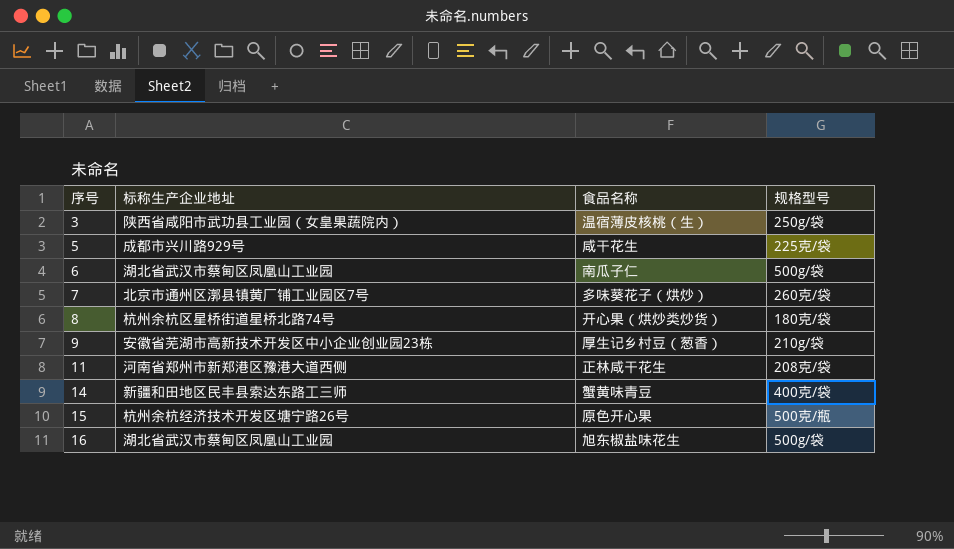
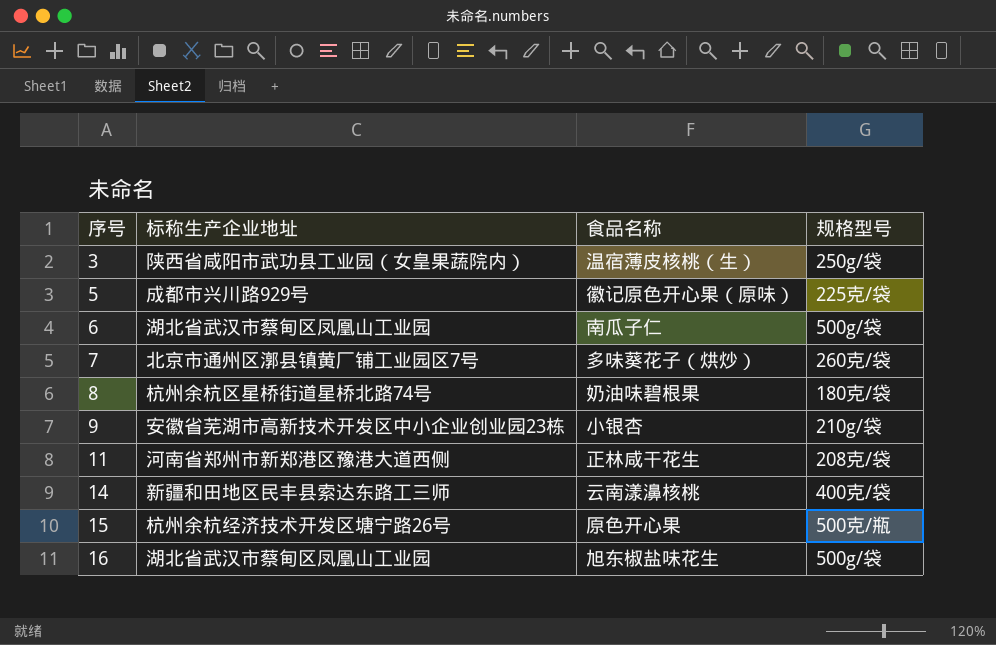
5 | 食品名称: 咸干花生 -> 徽记原色开心果（原味）
8 | 食品名称: 开心果（烘炒类炒货） -> 奶油味碧根果
9 | 食品名称: 厚生记乡村豆（葱香） -> 小银杏
14 | 食品名称: 蟹黄味青豆 -> 云南漾濞核桃

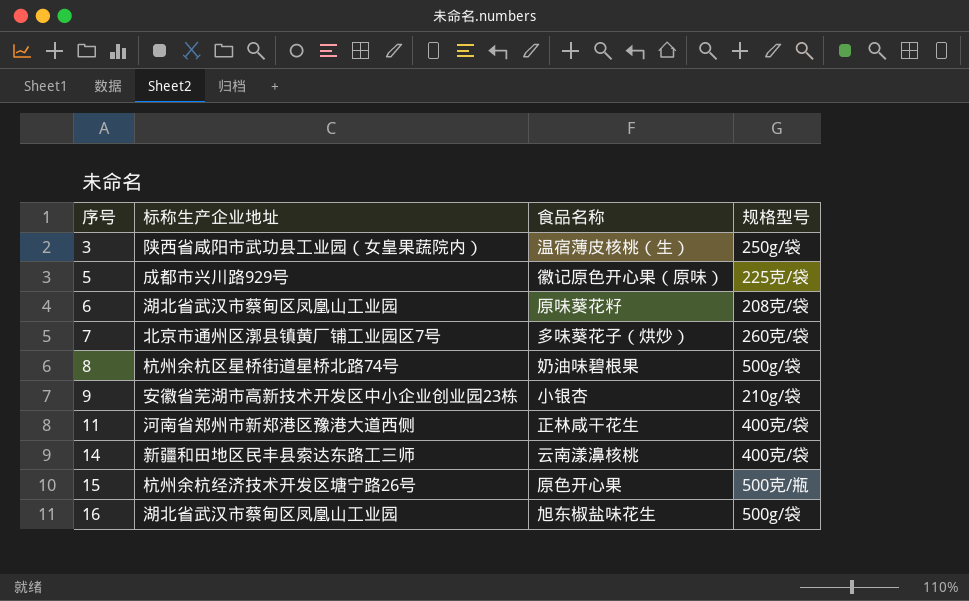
6 | 食品名称: 南瓜子仁 -> 原味葵花籽
6 | 规格型号: 500g/袋 -> 208克/袋
8 | 规格型号: 180克/袋 -> 500g/袋
11 | 规格型号: 208克/袋 -> 400克/袋

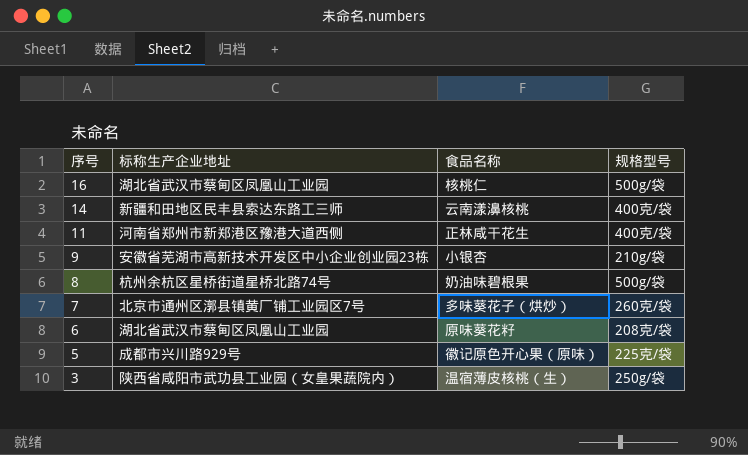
row order: 序号 ascending -> 序号 descending
row 15: 杭州余杭经济技术开发区塘宁路26号 | 原色开心果 | 500克/瓶 -> none
16 | 食品名称: 旭东椒盐味花生 -> 核桃仁

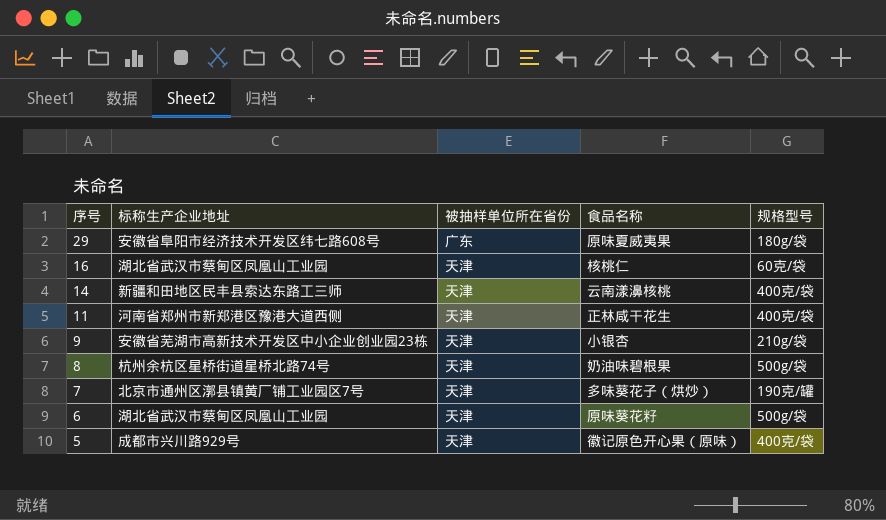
column 被抽样单位所在省份 | position: none -> 3
row 3: 陕西省咸阳市武功县工业园（女皇果蔬院内） | 温宿薄皮核桃（生） | 250g/袋 -> none
row 29: none -> 安徽省阜阳市经济技术开发区纬七路608号 | 广东 | 原味夏威夷果 | 180g/袋
16 | 规格型号: 500g/袋 -> 60克/袋
7 | 规格型号: 260克/袋 -> 190克/罐
6 | 规格型号: 208克/袋 -> 500g/袋
5 | 规格型号: 225克/袋 -> 400克/袋

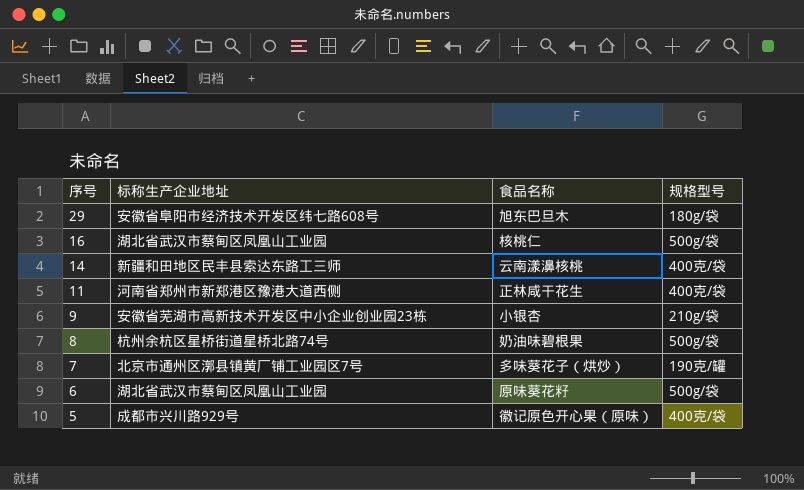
column 被抽样单位所在省份 | position: 3 -> none
29 | 食品名称: 原味夏威夷果 -> 旭东巴旦木
16 | 规格型号: 60克/袋 -> 500g/袋

